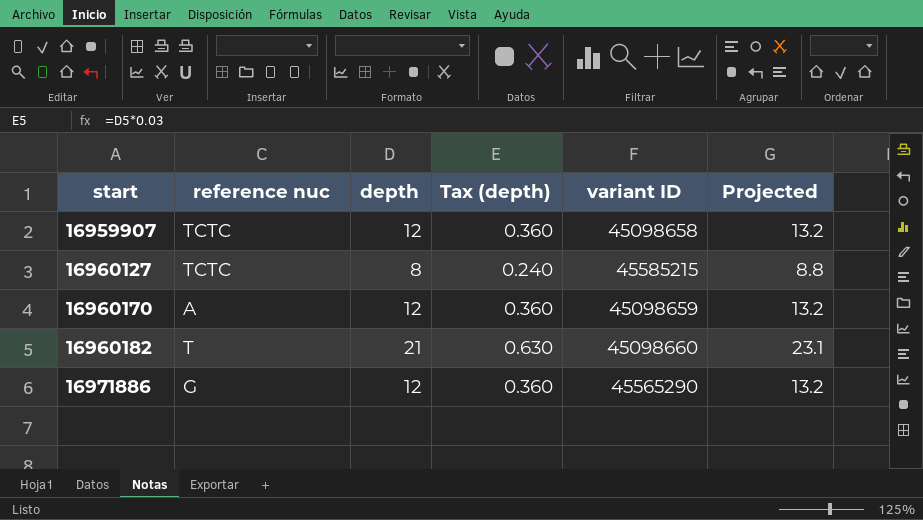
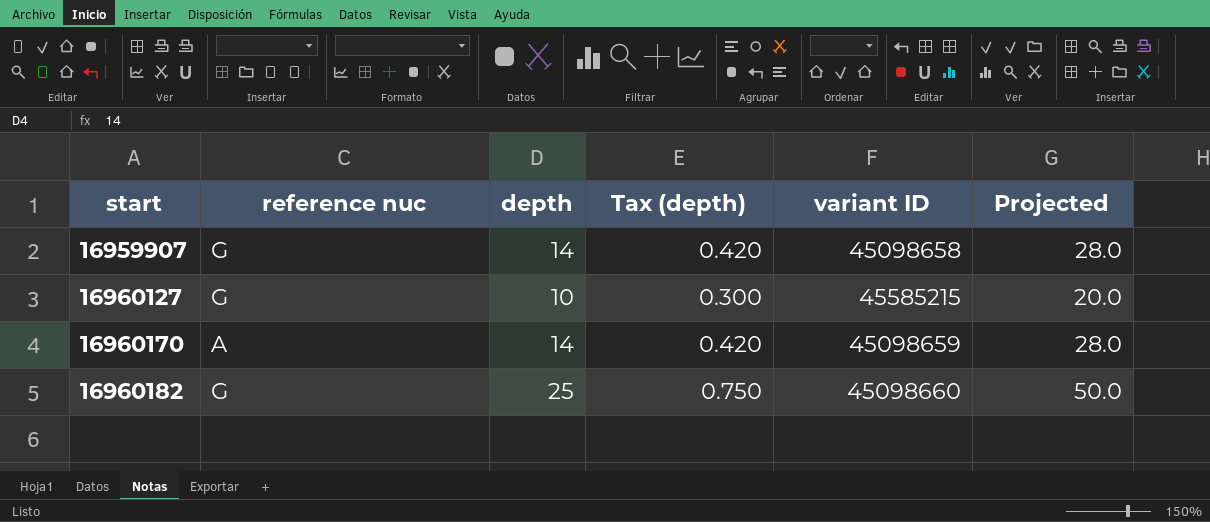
column Projected | formula: [depth] * 1.1 -> [depth] * 2
row 16971886: G | 12 | 0.360 | 45565290 | 13.2 -> none
16959907 | reference nuc: TCTC -> G
16959907 | depth: 12 -> 14
16959907 | Tax (depth): 0.360 -> 0.420
16960127 | reference nuc: TCTC -> G
16960127 | depth: 8 -> 10
16960127 | Tax (depth): 0.240 -> 0.300
16960170 | depth: 12 -> 14
16960170 | Tax (depth): 0.360 -> 0.420
16960182 | reference nuc: T -> G
16960182 | depth: 21 -> 25
16960182 | Tax (depth): 0.630 -> 0.750

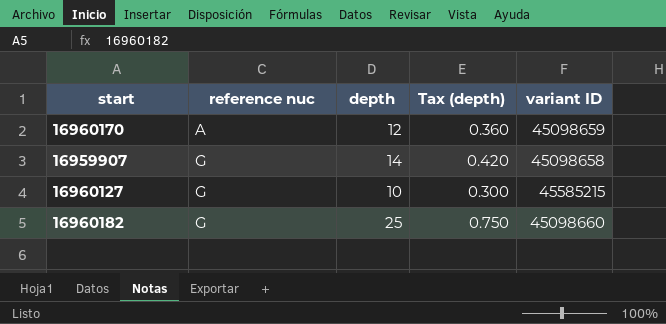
row order: start ascending -> reference nuc ascending
column Projected | formula: [depth] * 2 -> none
16960170 | depth: 14 -> 12
16960170 | Tax (depth): 0.420 -> 0.360

